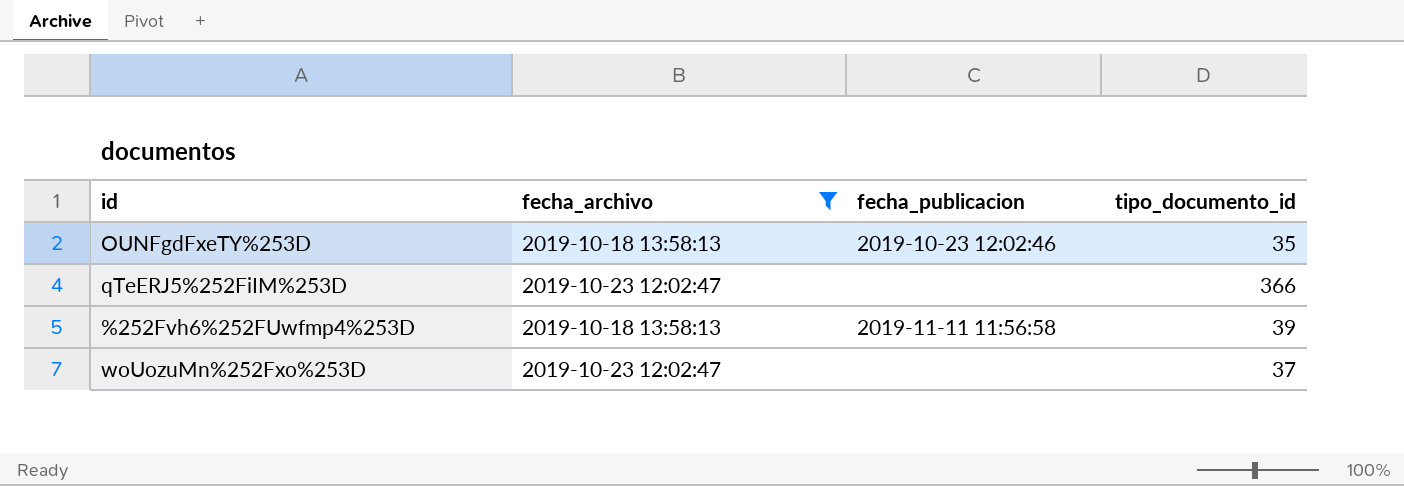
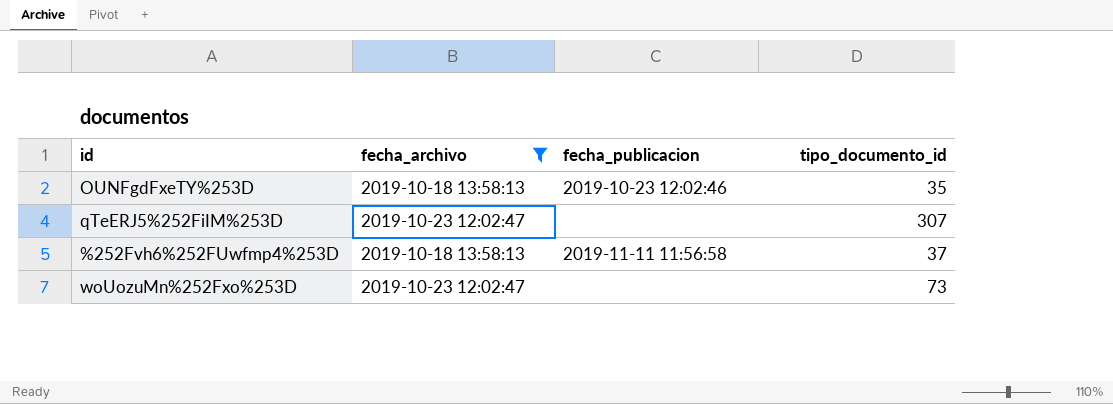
qTeERJ5%252FiIM%253D | tipo_documento_id: 366 -> 307
%252Fvh6%252FUwfmp4%253D | tipo_documento_id: 39 -> 37
woUozuMn%252Fxo%253D | tipo_documento_id: 37 -> 73

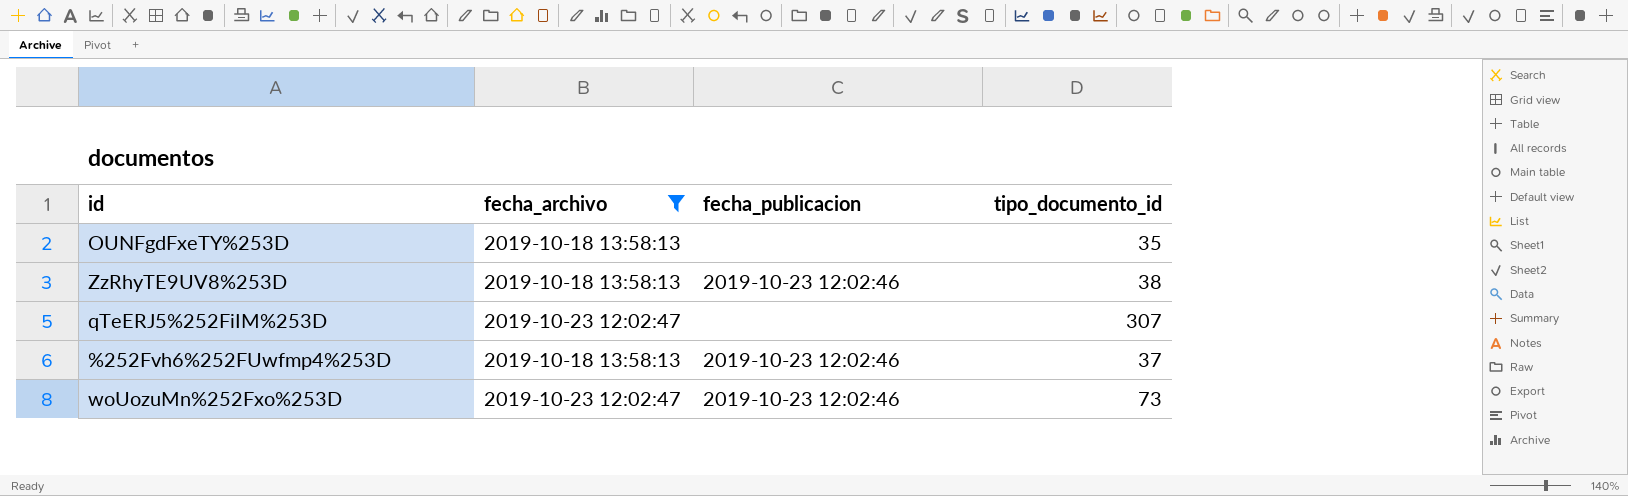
OUNFgdFxeTY%253D | fecha_publicacion: 2019-10-23 12:02:46 -> none
row ZzRhyTE9UV8%253D: none -> 2019-10-18 13:58:13 | 2019-10-23 12:02:46 | 38
%252Fvh6%252FUwfmp4%253D | fecha_publicacion: 2019-11-11 11:56:58 -> 2019-10-23 12:02:46
woUozuMn%252Fxo%253D | fecha_publicacion: none -> 2019-10-23 12:02:46

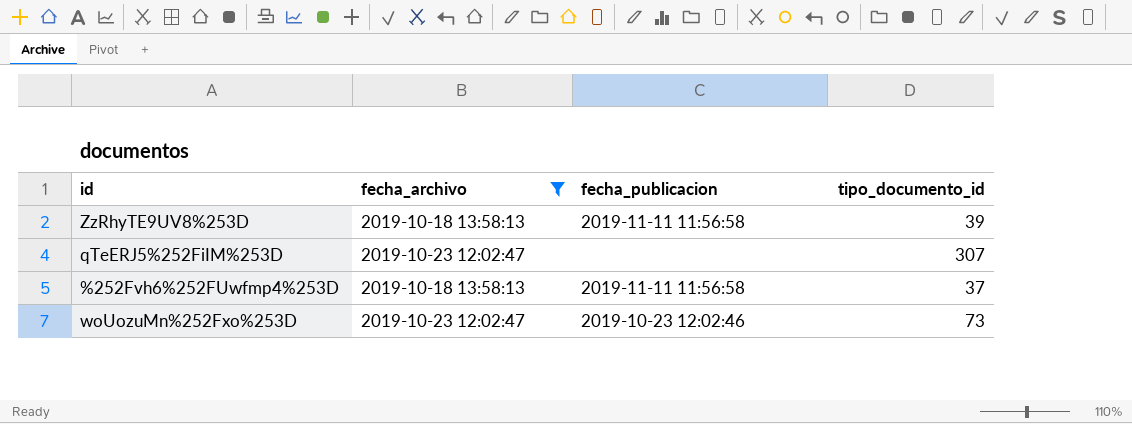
row OUNFgdFxeTY%253D: 2019-10-18 13:58:13 | none | 35 -> none
ZzRhyTE9UV8%253D | fecha_publicacion: 2019-10-23 12:02:46 -> 2019-11-11 11:56:58
ZzRhyTE9UV8%253D | tipo_documento_id: 38 -> 39
%252Fvh6%252FUwfmp4%253D | fecha_publicacion: 2019-10-23 12:02:46 -> 2019-11-11 11:56:58

